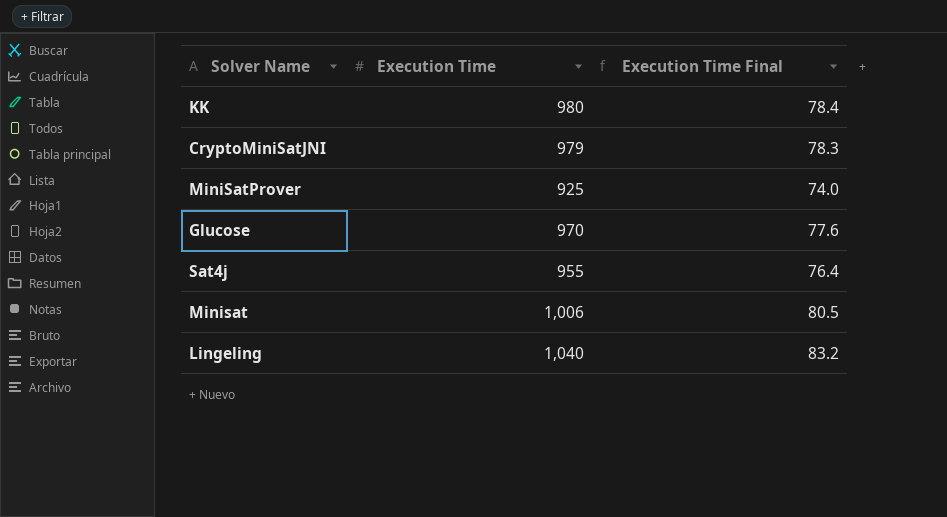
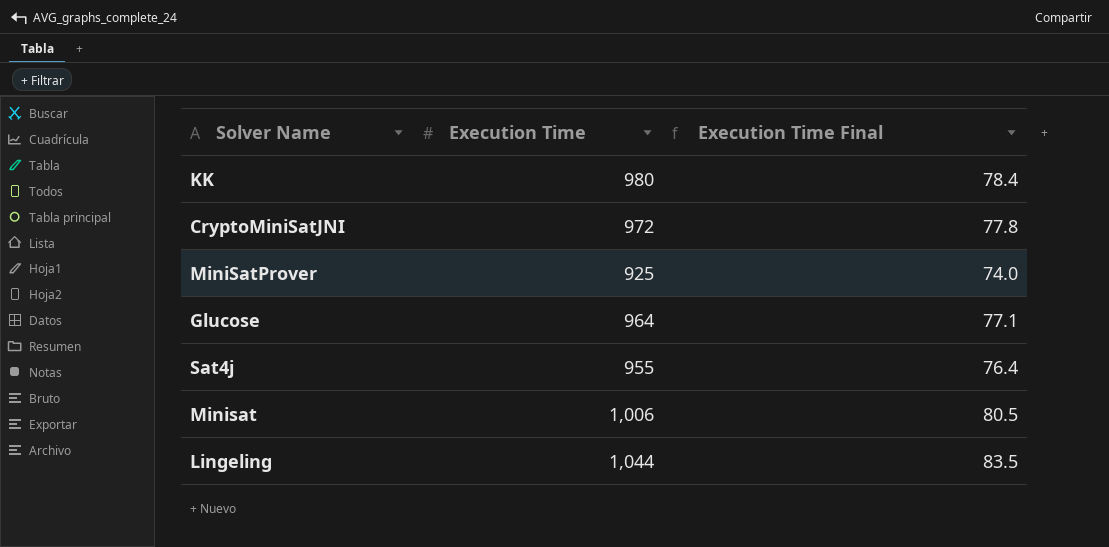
CryptoMiniSatJNI | Execution Time: 979 -> 972
CryptoMiniSatJNI | Execution Time Final: 78.3 -> 77.8
Glucose | Execution Time: 970 -> 964
Glucose | Execution Time Final: 77.6 -> 77.1
Lingeling | Execution Time: 1,040 -> 1,044
Lingeling | Execution Time Final: 83.2 -> 83.5

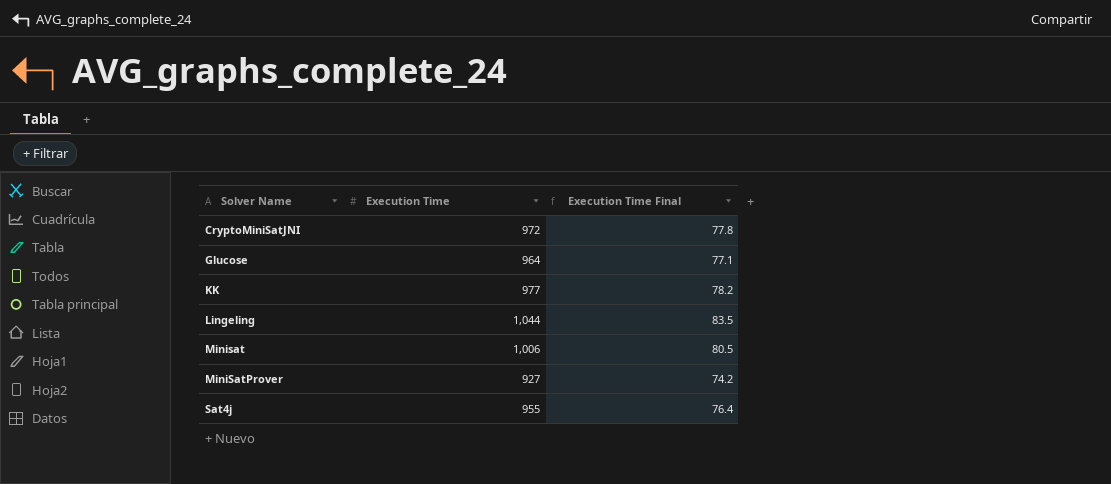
row order: none -> Solver Name ascending
KK | Execution Time: 980 -> 977
KK | Execution Time Final: 78.4 -> 78.2
MiniSatProver | Execution Time: 925 -> 927
MiniSatProver | Execution Time Final: 74.0 -> 74.2

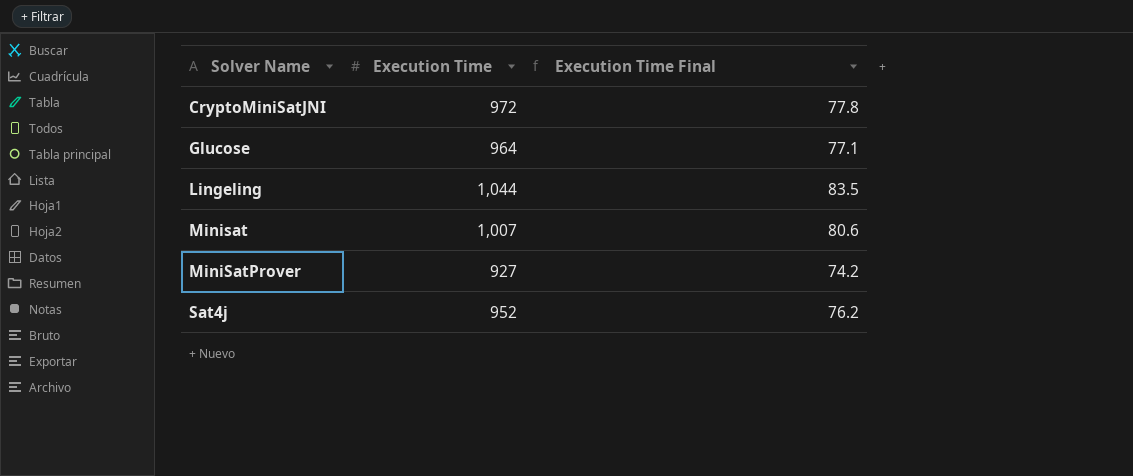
row KK: 977 | 78.2 -> none
Minisat | Execution Time: 1,006 -> 1,007
Minisat | Execution Time Final: 80.5 -> 80.6
Sat4j | Execution Time: 955 -> 952
Sat4j | Execution Time Final: 76.4 -> 76.2

